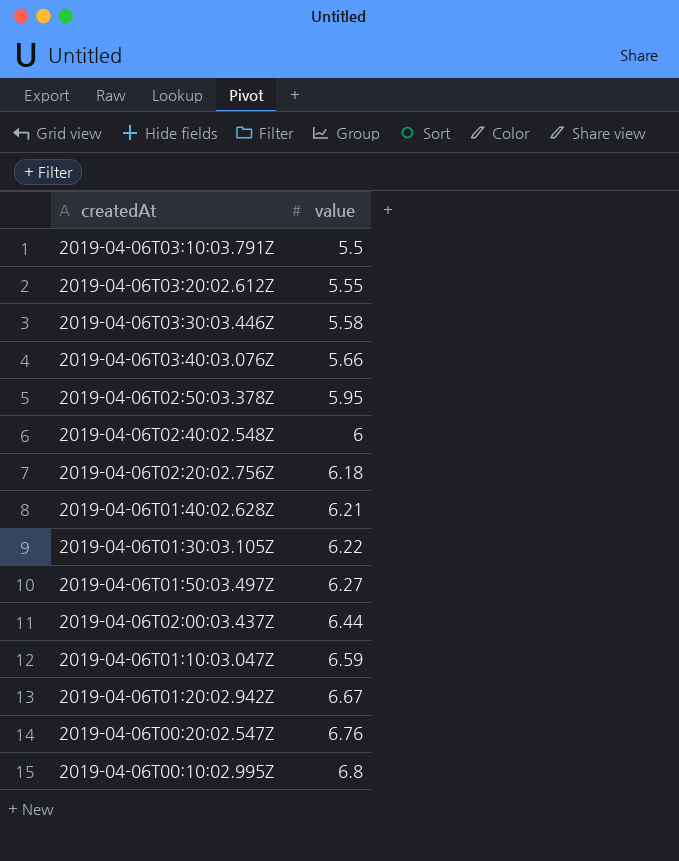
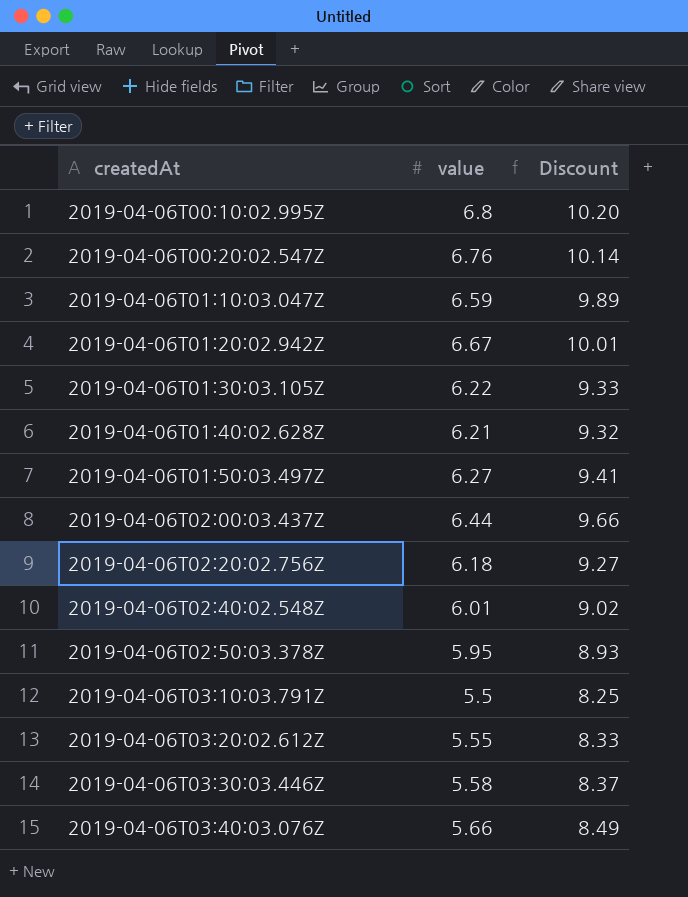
row order: value ascending -> createdAt ascending
column Discount | formula: none -> [value] * 1.5
2019-04-06T02:40:02.548Z | value: 6 -> 6.01

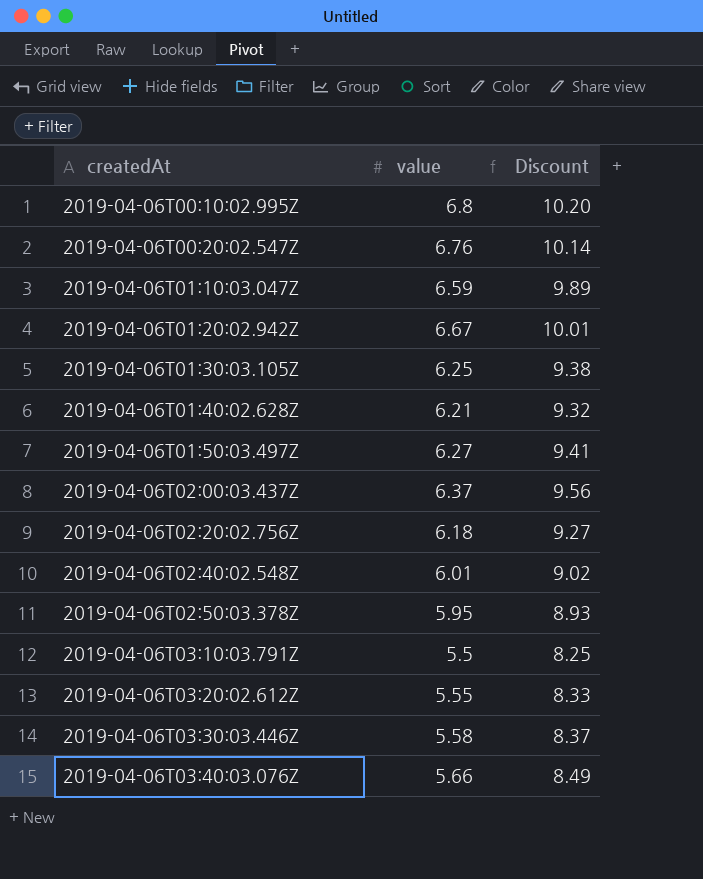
2019-04-06T01:30:03.105Z | value: 6.22 -> 6.25
2019-04-06T01:30:03.105Z | Discount: 9.33 -> 9.38
2019-04-06T02:00:03.437Z | value: 6.44 -> 6.37
2019-04-06T02:00:03.437Z | Discount: 9.66 -> 9.56

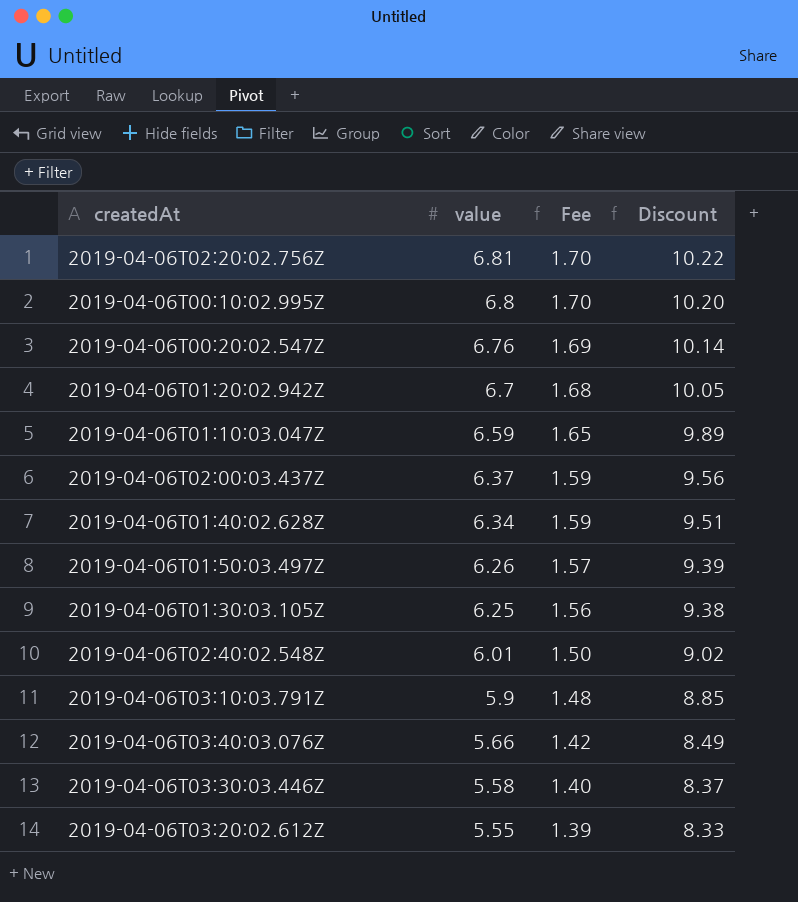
row order: createdAt ascending -> value descending
column Fee | formula: none -> [value] * 0.25
row 2019-04-06T02:50:03.378Z: 5.95 | 8.93 -> none
2019-04-06T02:20:02.756Z | value: 6.18 -> 6.81
2019-04-06T02:20:02.756Z | Discount: 9.27 -> 10.22
2019-04-06T01:20:02.942Z | value: 6.67 -> 6.7
2019-04-06T01:20:02.942Z | Discount: 10.01 -> 10.05
2019-04-06T01:40:02.628Z | value: 6.21 -> 6.34
2019-04-06T01:40:02.628Z | Discount: 9.32 -> 9.51
2019-04-06T01:50:03.497Z | value: 6.27 -> 6.26
2019-04-06T01:50:03.497Z | Discount: 9.41 -> 9.39
2019-04-06T03:10:03.791Z | value: 5.5 -> 5.9
2019-04-06T03:10:03.791Z | Discount: 8.25 -> 8.85

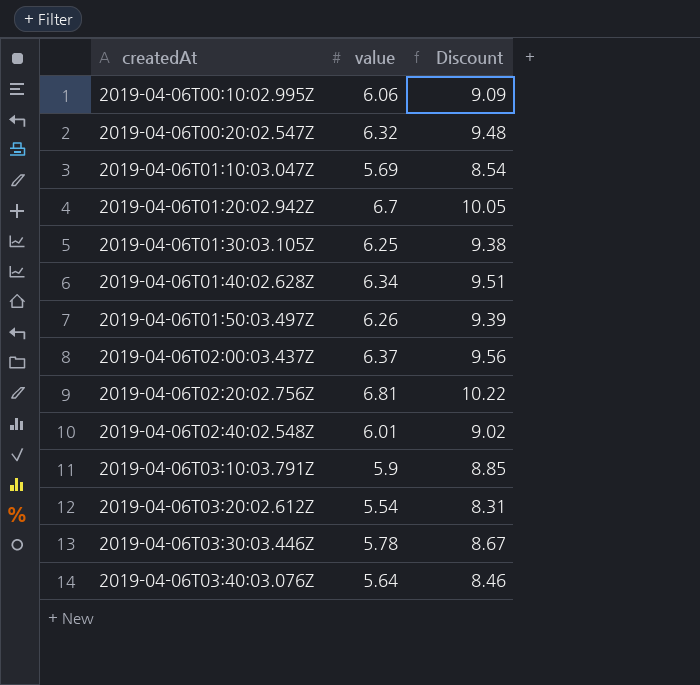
row order: value descending -> createdAt ascending
column Fee | formula: [value] * 0.25 -> none
2019-04-06T00:10:02.995Z | value: 6.8 -> 6.06
2019-04-06T00:10:02.995Z | Discount: 10.20 -> 9.09
2019-04-06T00:20:02.547Z | value: 6.76 -> 6.32
2019-04-06T00:20:02.547Z | Discount: 10.14 -> 9.48
2019-04-06T01:10:03.047Z | value: 6.59 -> 5.69
2019-04-06T01:10:03.047Z | Discount: 9.89 -> 8.54
2019-04-06T03:20:02.612Z | value: 5.55 -> 5.54
2019-04-06T03:20:02.612Z | Discount: 8.33 -> 8.31
2019-04-06T03:30:03.446Z | value: 5.58 -> 5.78
2019-04-06T03:30:03.446Z | Discount: 8.37 -> 8.67
2019-04-06T03:40:03.076Z | value: 5.66 -> 5.64
2019-04-06T03:40:03.076Z | Discount: 8.49 -> 8.46

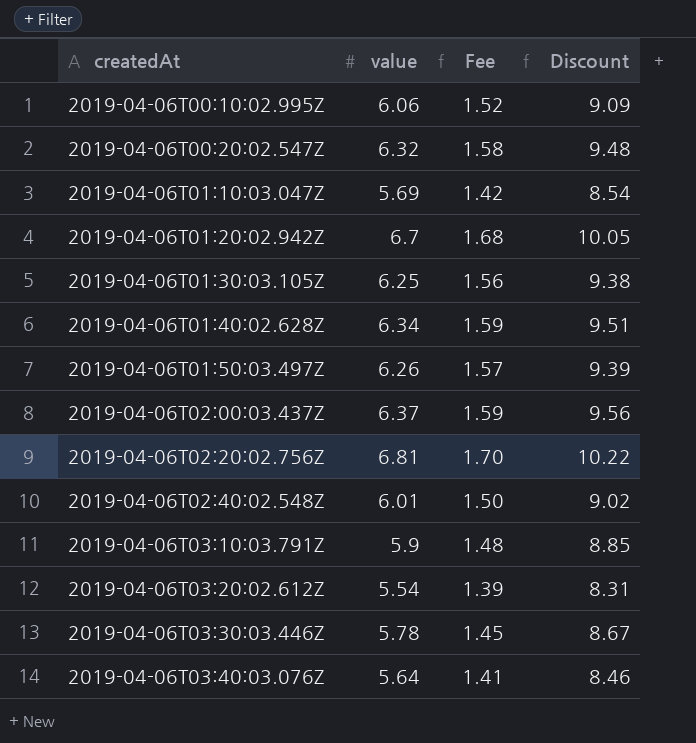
column Fee | formula: none -> [value] * 0.25

